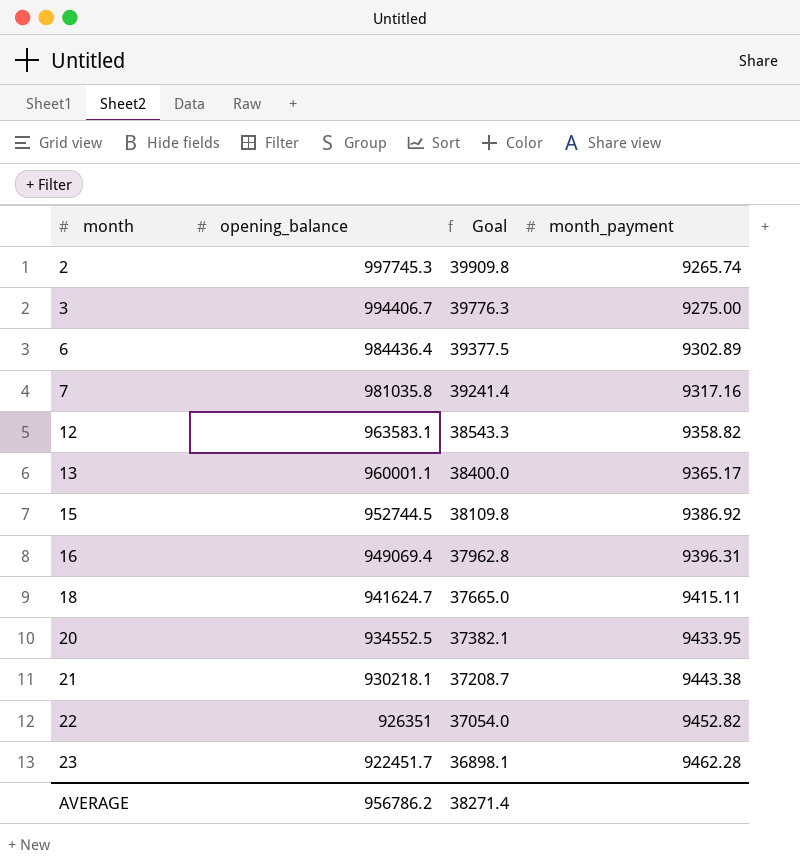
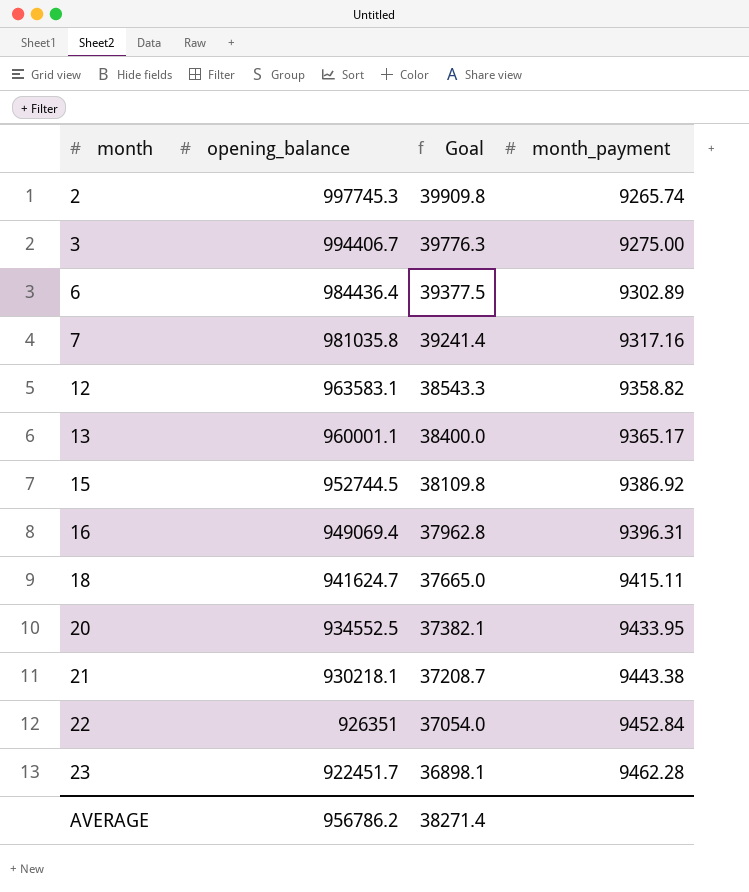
22 | month_payment: 9452.82 -> 9452.84

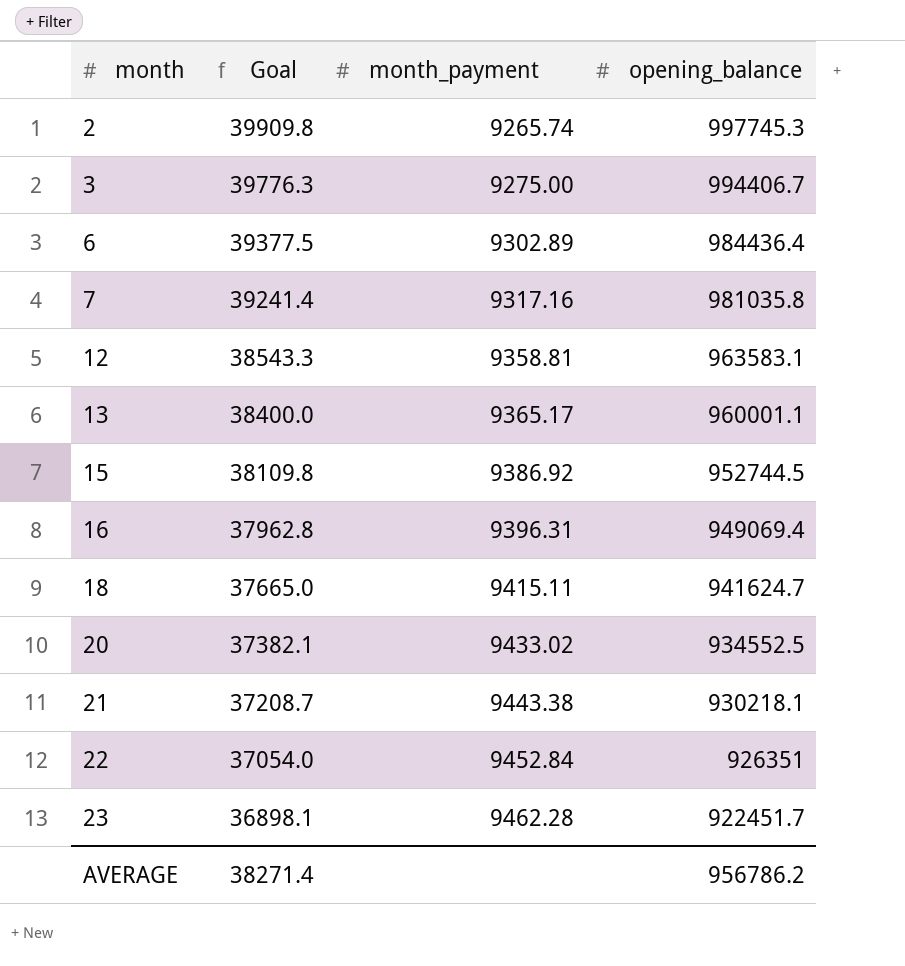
column opening_balance | position: 2 -> 4
12 | month_payment: 9358.82 -> 9358.81
20 | month_payment: 9433.95 -> 9433.02

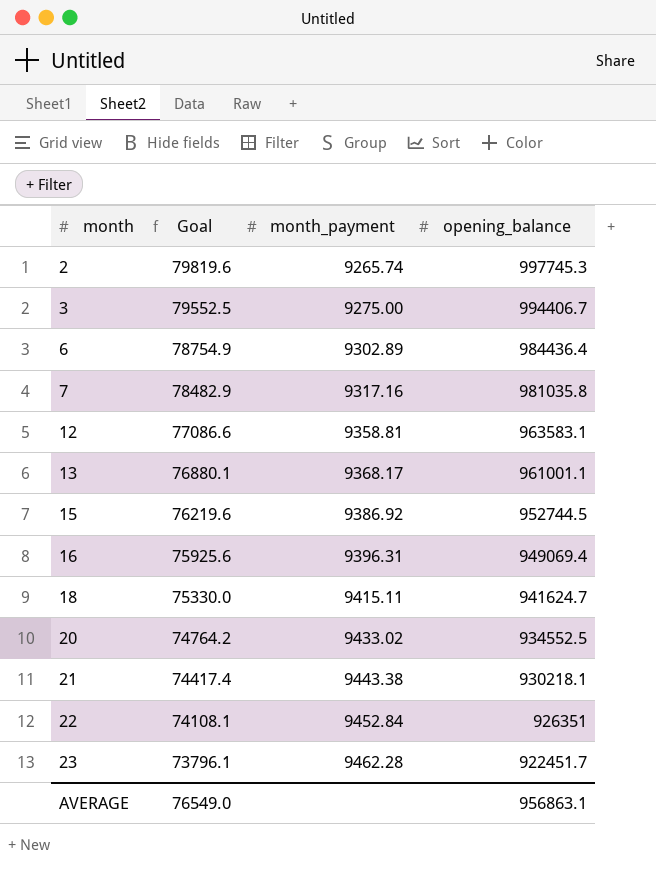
column Goal | formula: [opening_balance] * 0.04 -> [opening_balance] * 0.08
13 | month_payment: 9365.17 -> 9368.17
13 | opening_balance: 960001.1 -> 961001.1
AVERAGE | Goal: 38271.4 -> 76549.0
AVERAGE | opening_balance: 956786.2 -> 956863.1

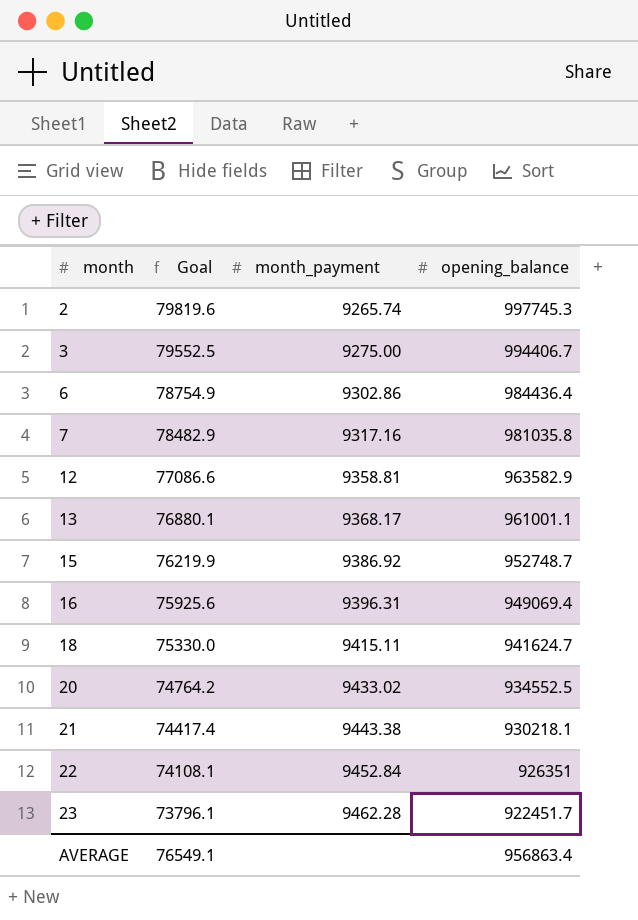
6 | month_payment: 9302.89 -> 9302.86
12 | opening_balance: 963583.1 -> 963582.9
15 | Goal: 76219.6 -> 76219.9
15 | opening_balance: 952744.5 -> 952748.7
AVERAGE | Goal: 76549.0 -> 76549.1
AVERAGE | opening_balance: 956863.1 -> 956863.4

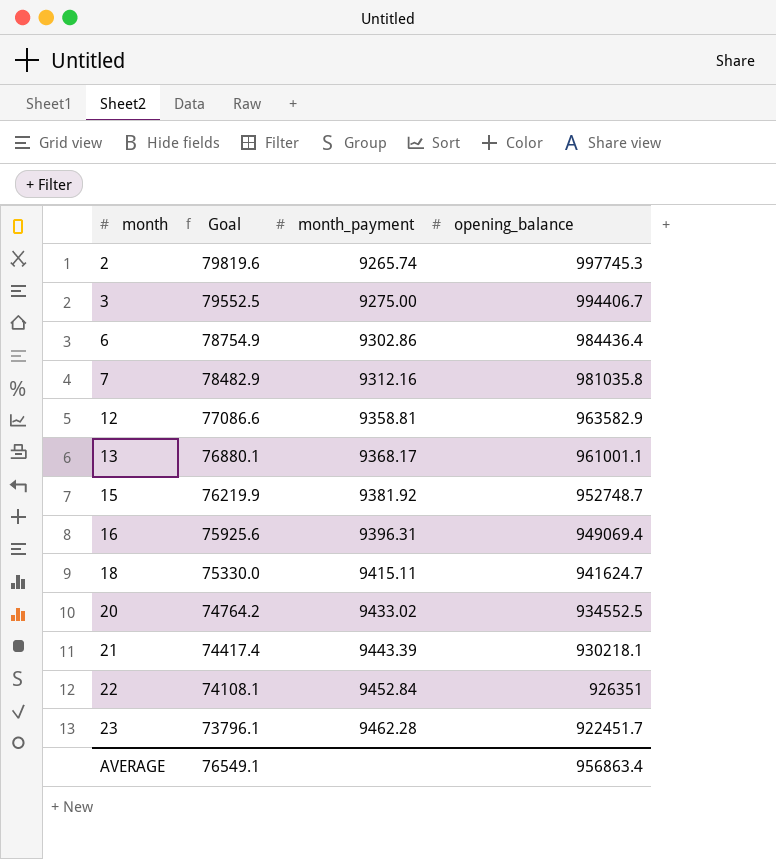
7 | month_payment: 9317.16 -> 9312.16
15 | month_payment: 9386.92 -> 9381.92
21 | month_payment: 9443.38 -> 9443.39

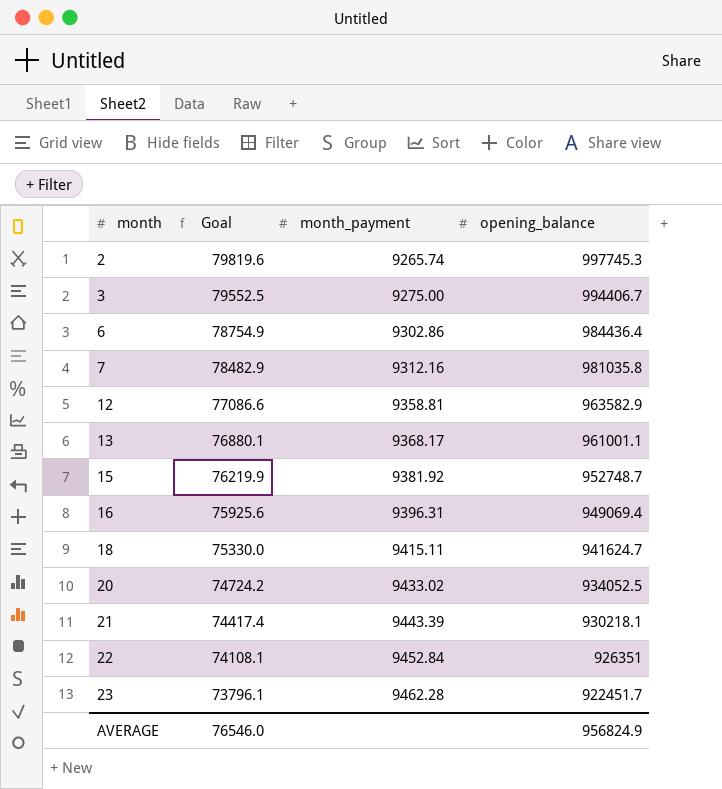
20 | Goal: 74764.2 -> 74724.2
20 | opening_balance: 934552.5 -> 934052.5
AVERAGE | Goal: 76549.1 -> 76546.0
AVERAGE | opening_balance: 956863.4 -> 956824.9

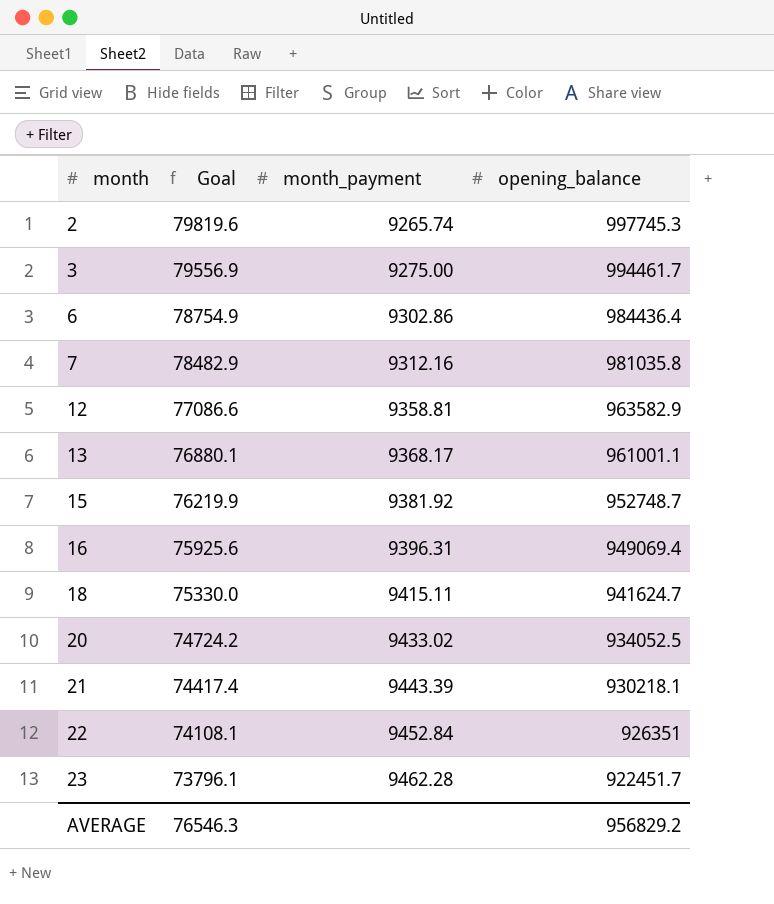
3 | Goal: 79552.5 -> 79556.9
3 | opening_balance: 994406.7 -> 994461.7
AVERAGE | Goal: 76546.0 -> 76546.3
AVERAGE | opening_balance: 956824.9 -> 956829.2

